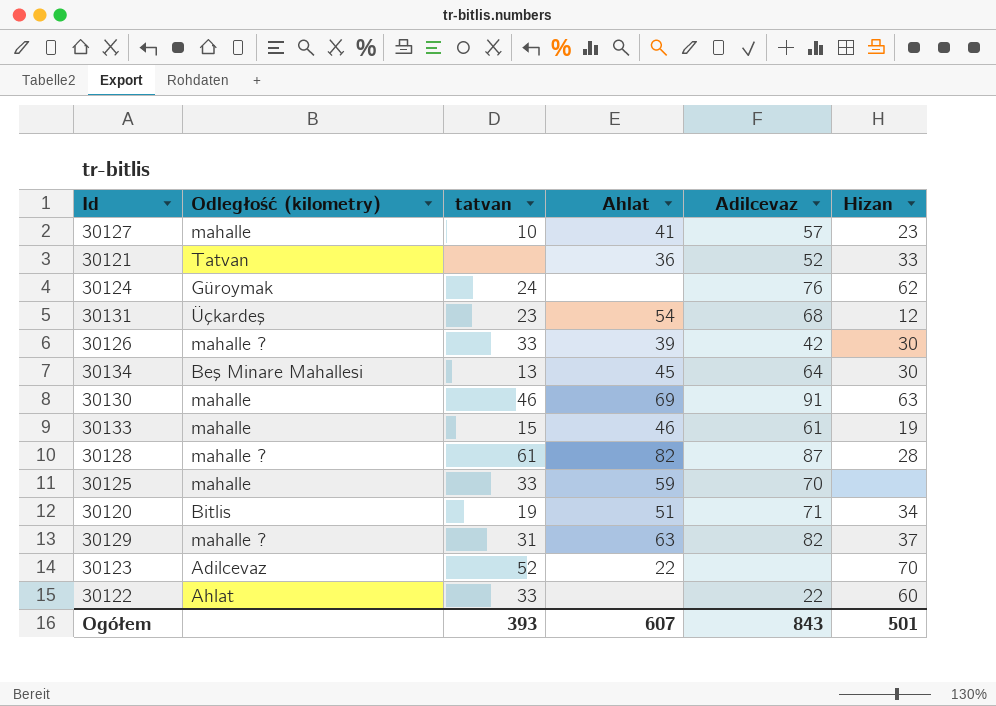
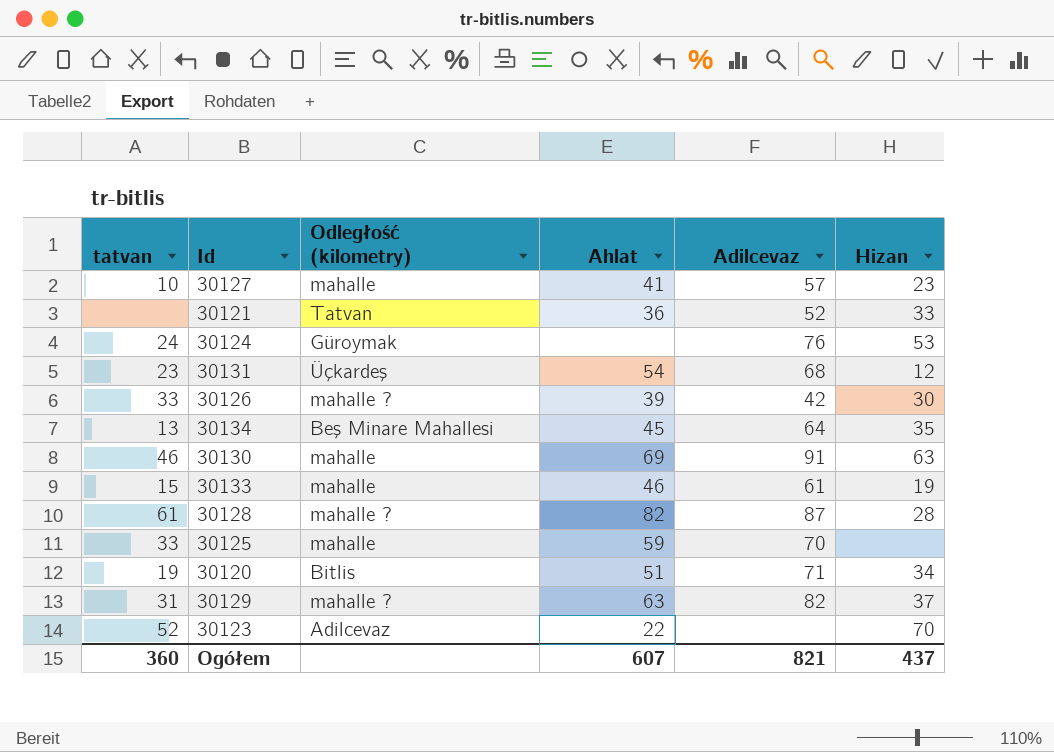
column tatvan | position: 3 -> 1
row 30122: Ahlat | 33 | none | 22 | 60 -> none
30124 | Hizan: 62 -> 53
30134 | Hizan: 30 -> 35
Ogółem | tatvan: 393 -> 360
Ogółem | Adilcevaz: 843 -> 821
Ogółem | Hizan: 501 -> 437

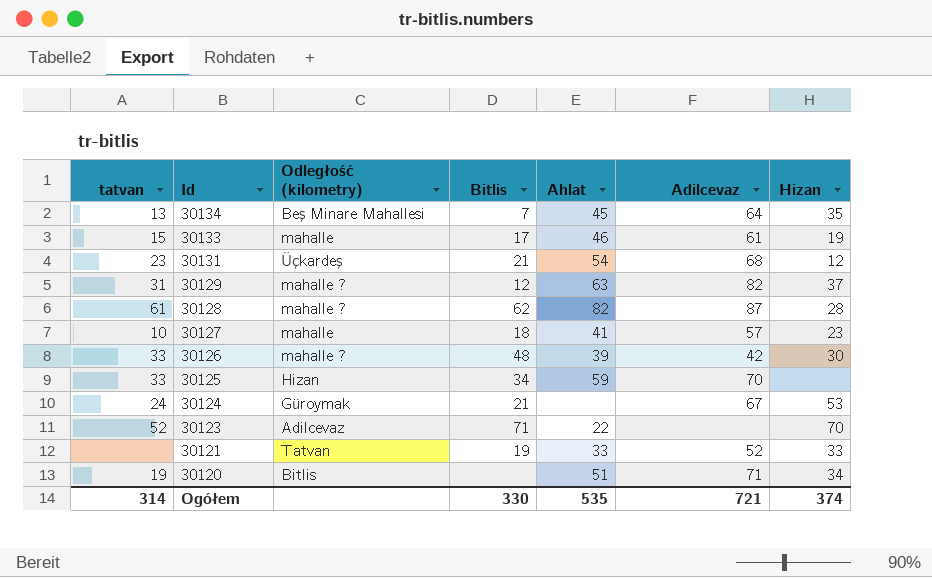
row order: none -> Id descending
column Bitlis | position: none -> 4
row 30130: 46 | mahalle | 69 | 91 | 63 -> none
30125 | Odległość (kilometry): mahalle -> Hizan
30124 | Adilcevaz: 76 -> 67
30121 | Ahlat: 36 -> 33
Ogółem | tatvan: 360 -> 314
Ogółem | Ahlat: 607 -> 535
Ogółem | Adilcevaz: 821 -> 721
Ogółem | Hizan: 437 -> 374

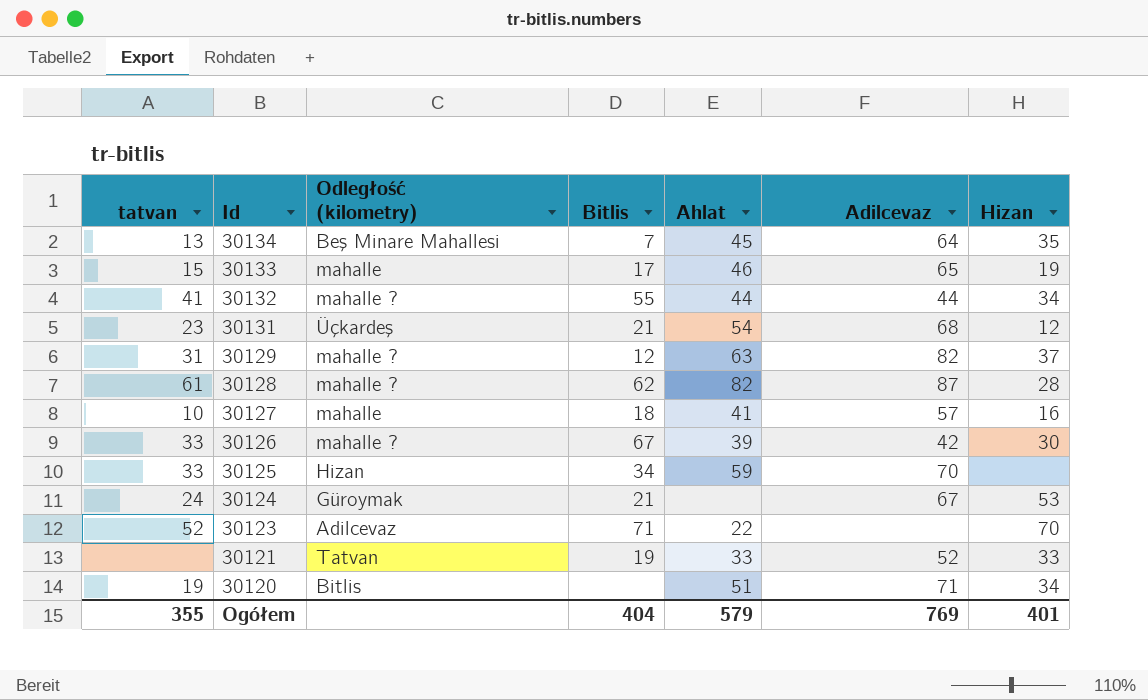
30133 | Adilcevaz: 61 -> 65
row 30132: none -> 41 | mahalle ? | 55 | 44 | 44 | 34
30127 | Hizan: 23 -> 16
30126 | Bitlis: 48 -> 67
Ogółem | tatvan: 314 -> 355
Ogółem | Bitlis: 330 -> 404
Ogółem | Ahlat: 535 -> 579
Ogółem | Adilcevaz: 721 -> 769
Ogółem | Hizan: 374 -> 401

